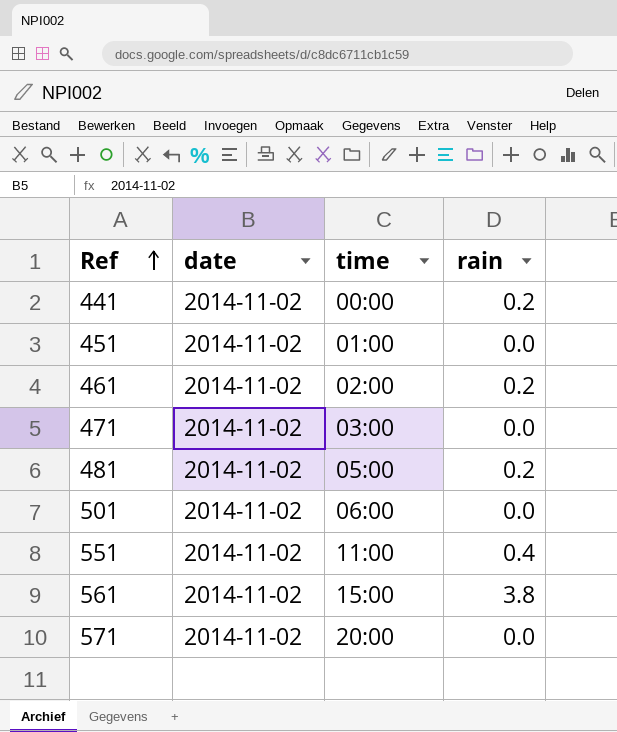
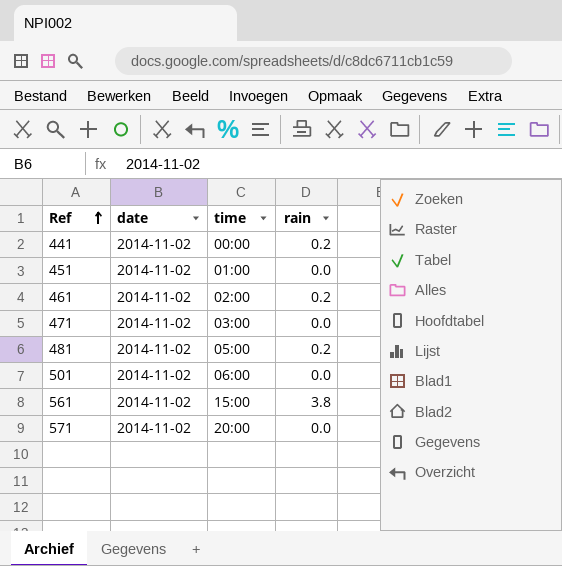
row 551: 2014-11-02 | 11:00 | 0.4 -> none

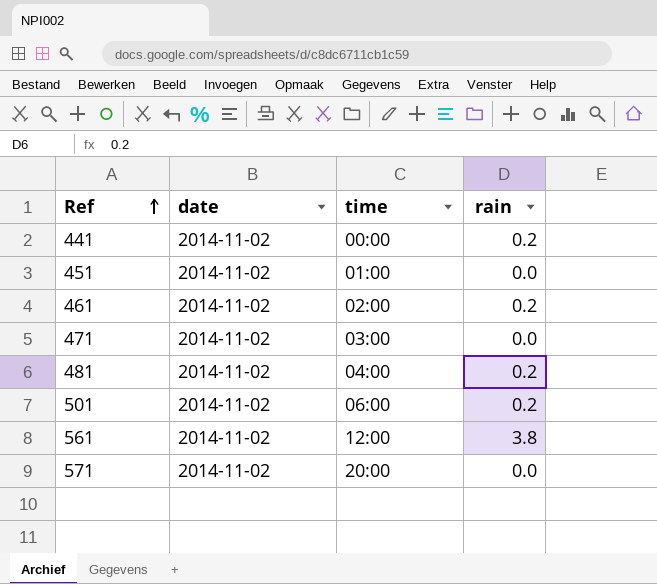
481 | time: 05:00 -> 04:00
501 | rain: 0.0 -> 0.2
561 | time: 15:00 -> 12:00

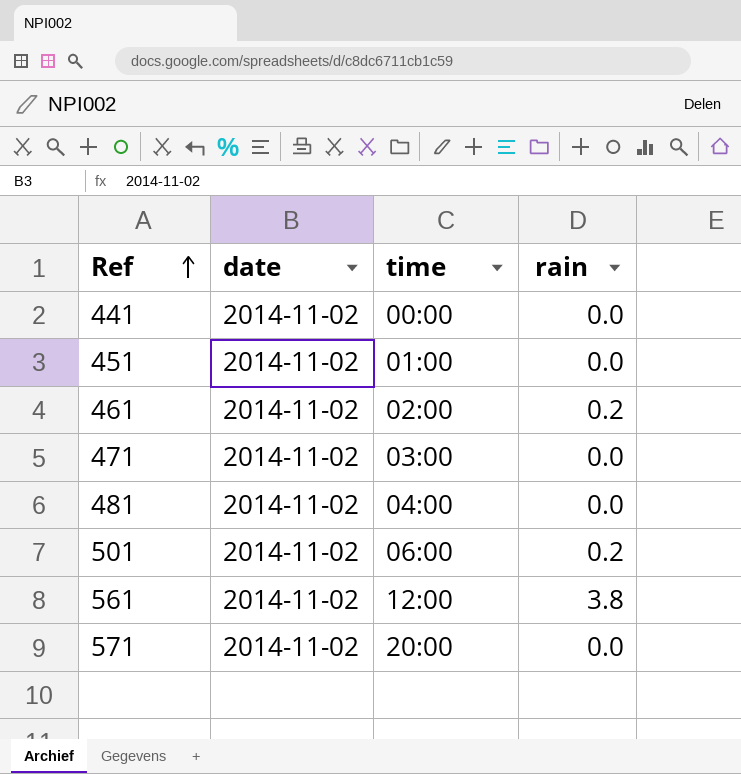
441 | rain: 0.2 -> 0.0
481 | rain: 0.2 -> 0.0

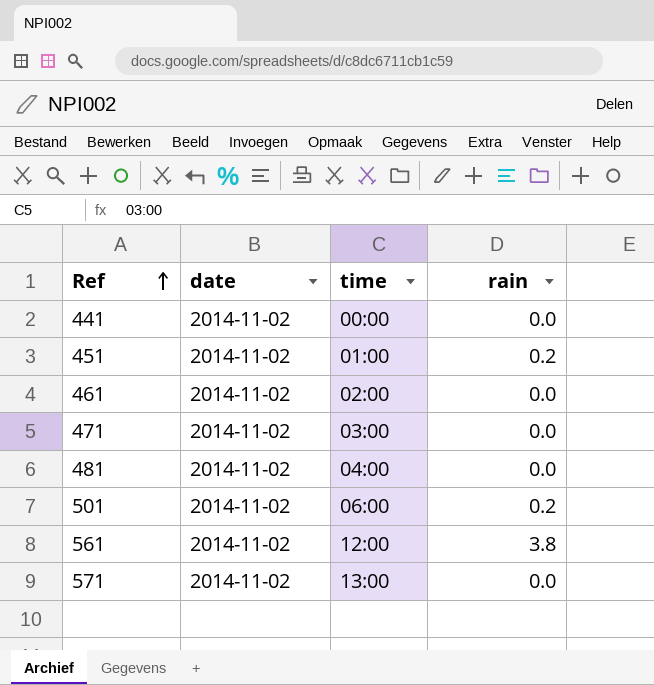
451 | rain: 0.0 -> 0.2
461 | rain: 0.2 -> 0.0
571 | time: 20:00 -> 13:00

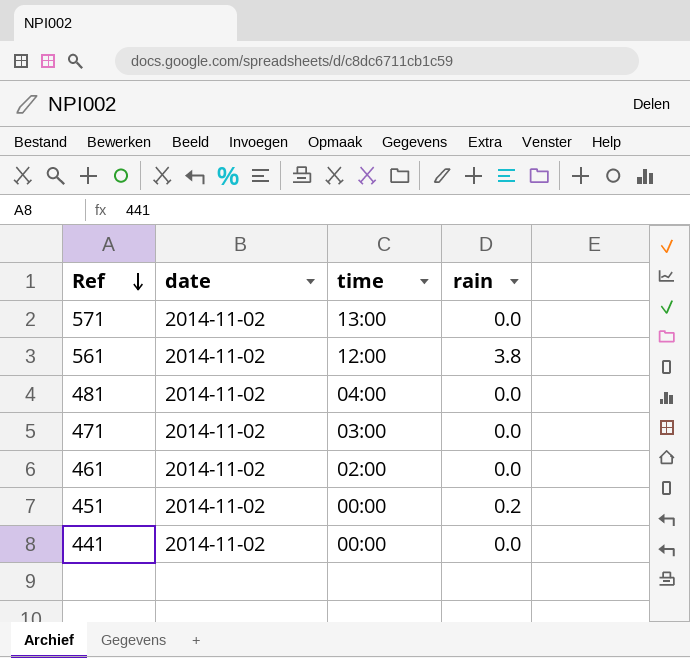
row order: Ref ascending -> Ref descending
row 501: 2014-11-02 | 06:00 | 0.2 -> none
451 | time: 01:00 -> 00:00

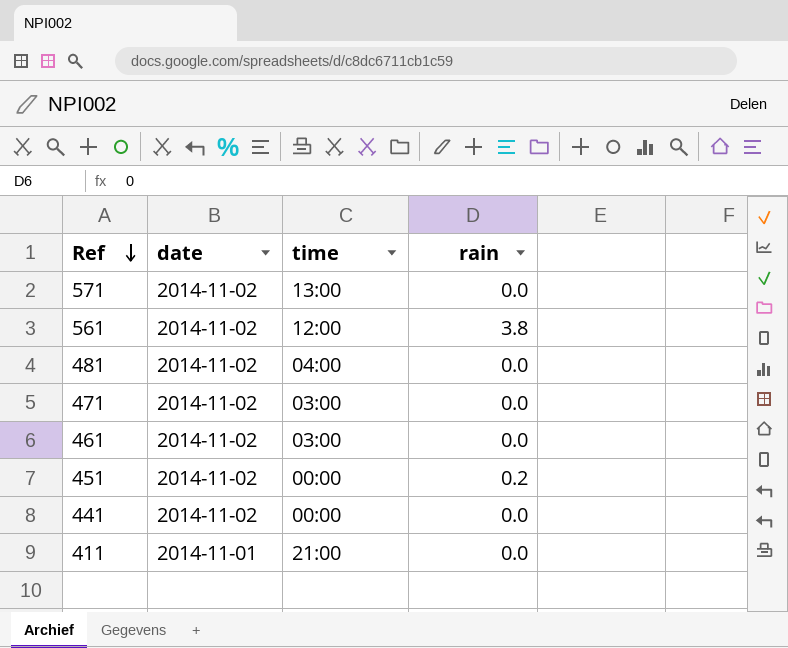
461 | time: 02:00 -> 03:00
row 411: none -> 2014-11-01 | 21:00 | 0.0

